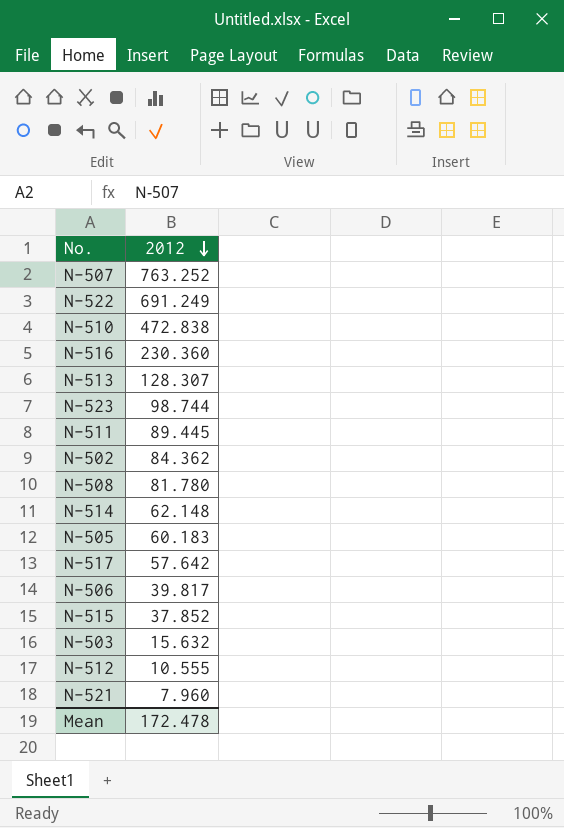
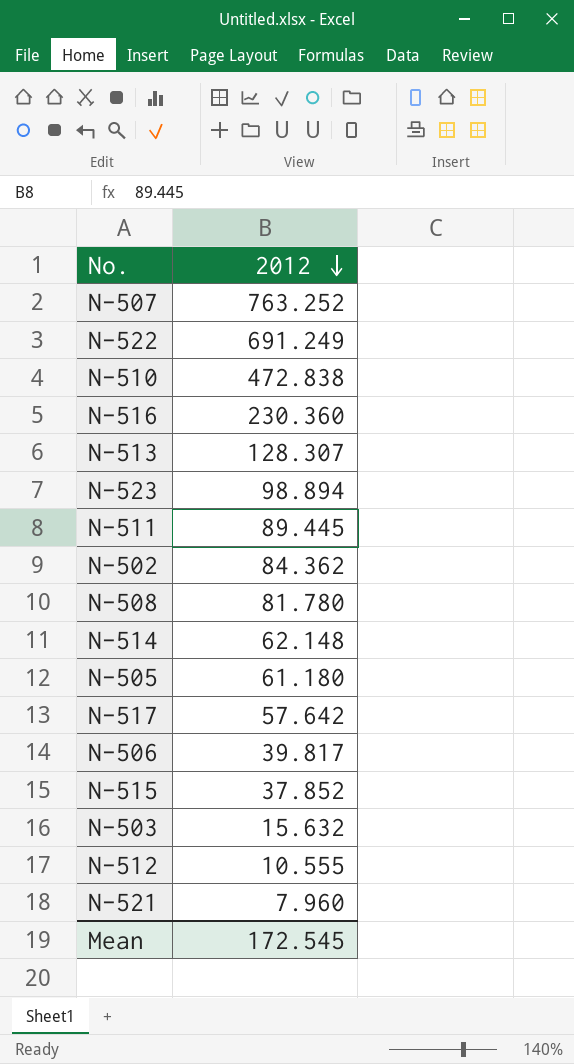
N-523 | 2012: 98.744 -> 98.894
N-505 | 2012: 60.183 -> 61.180
Mean | 2012: 172.478 -> 172.545

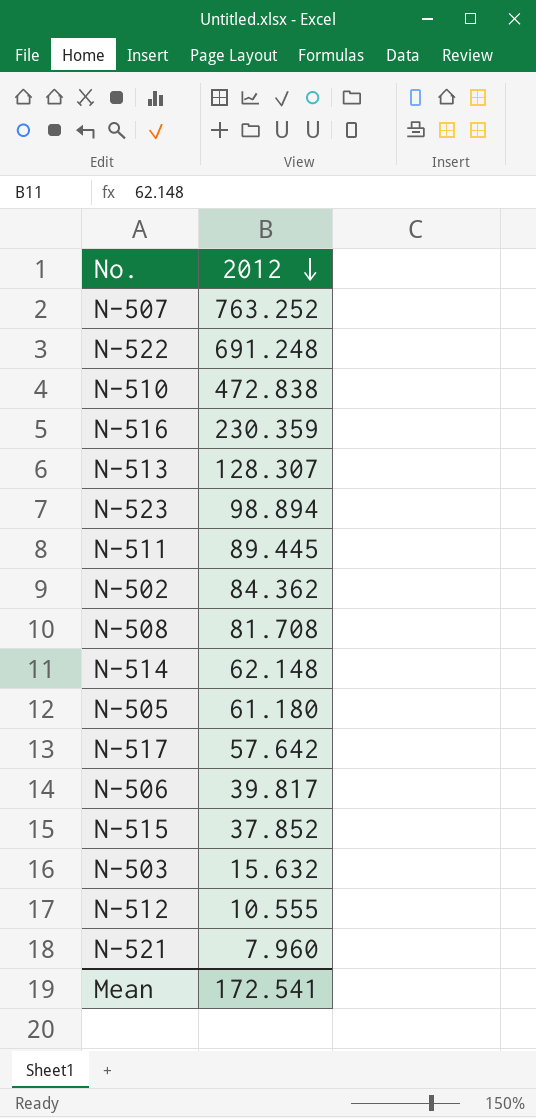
N-522 | 2012: 691.249 -> 691.248
N-516 | 2012: 230.360 -> 230.359
N-508 | 2012: 81.780 -> 81.708
Mean | 2012: 172.545 -> 172.541

